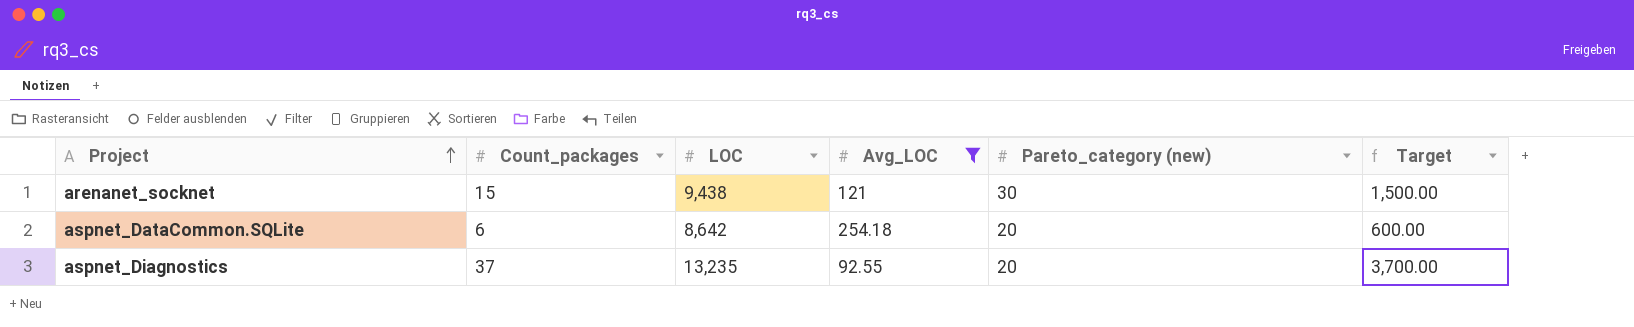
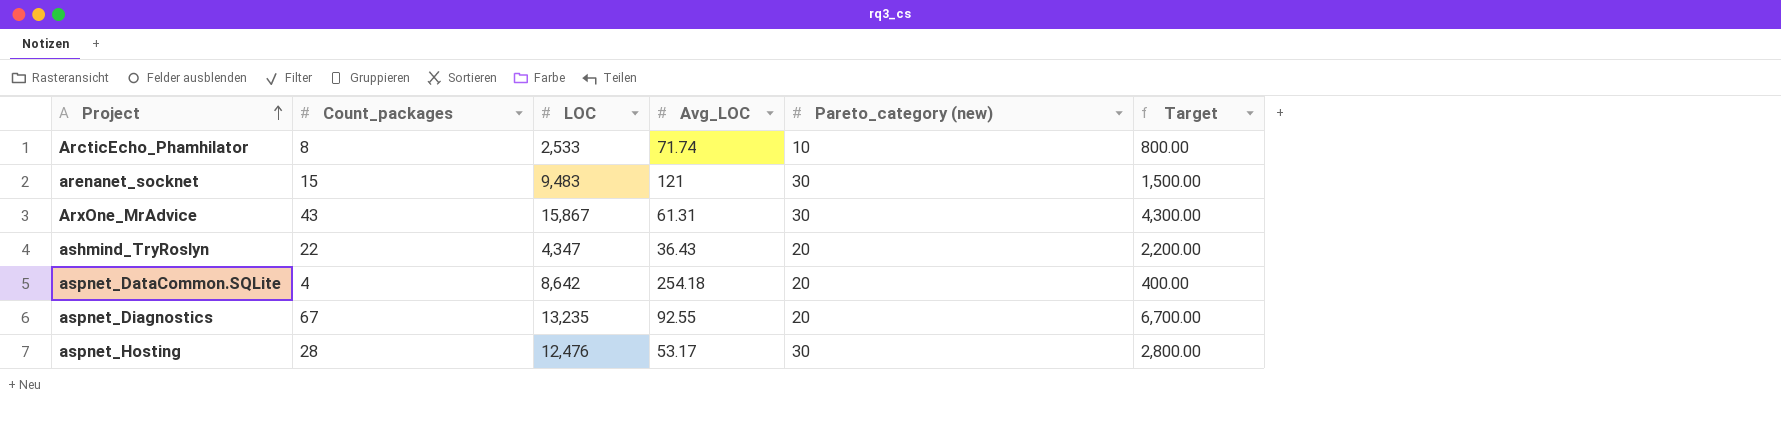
filter: Avg_LOC >= 92.55 -> none
arenanet_socknet | LOC: 9,438 -> 9,483
aspnet_DataCommon.SQLite | Count_packages: 6 -> 4
aspnet_DataCommon.SQLite | Target: 600.00 -> 400.00
aspnet_Diagnostics | Count_packages: 37 -> 67
aspnet_Diagnostics | Target: 3,700.00 -> 6,700.00

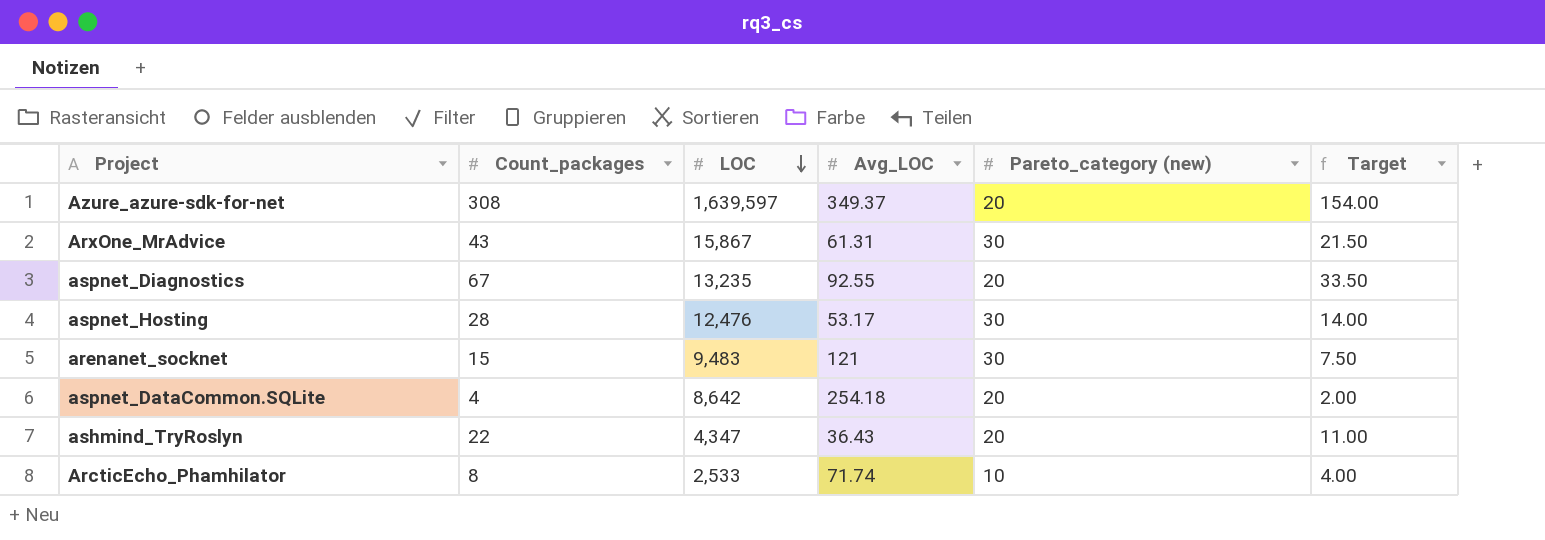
row order: Project ascending -> LOC descending
column Target | formula: [Count_packages] * 100 -> [Count_packages] * 0.5
row Azure_azure-sdk-for-net: none -> 308 | 1,639,597 | 349.37 | 20 | 154.00

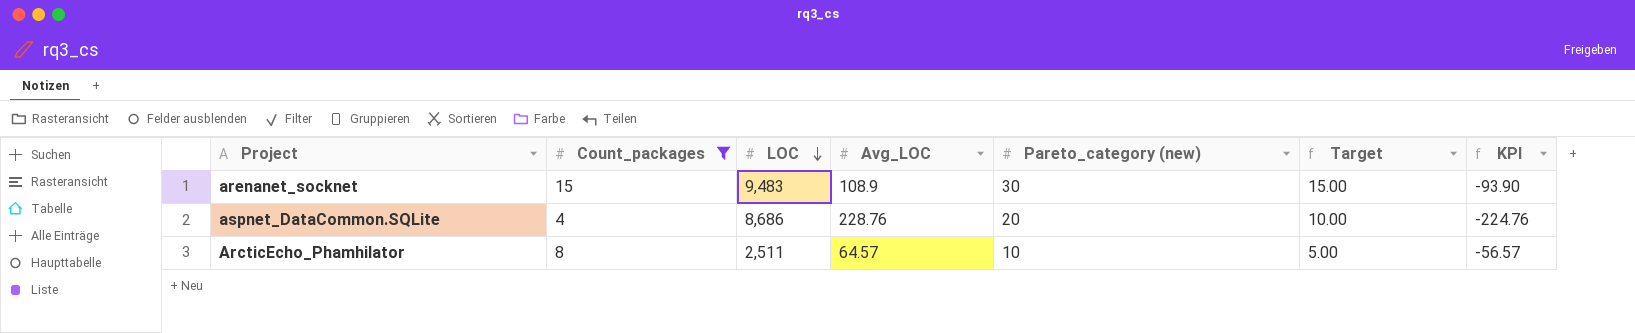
filter: none -> Count_packages <= 15
column Target | formula: [Count_packages] * 0.5 -> [Pareto_category (new)] * 0.5
column KPI | formula: none -> [Count_packages] - [Avg_LOC]
arenanet_socknet | Avg_LOC: 121 -> 108.9
aspnet_DataCommon.SQLite | LOC: 8,642 -> 8,686
aspnet_DataCommon.SQLite | Avg_LOC: 254.18 -> 228.76
ArcticEcho_Phamhilator | LOC: 2,533 -> 2,511
ArcticEcho_Phamhilator | Avg_LOC: 71.74 -> 64.57

